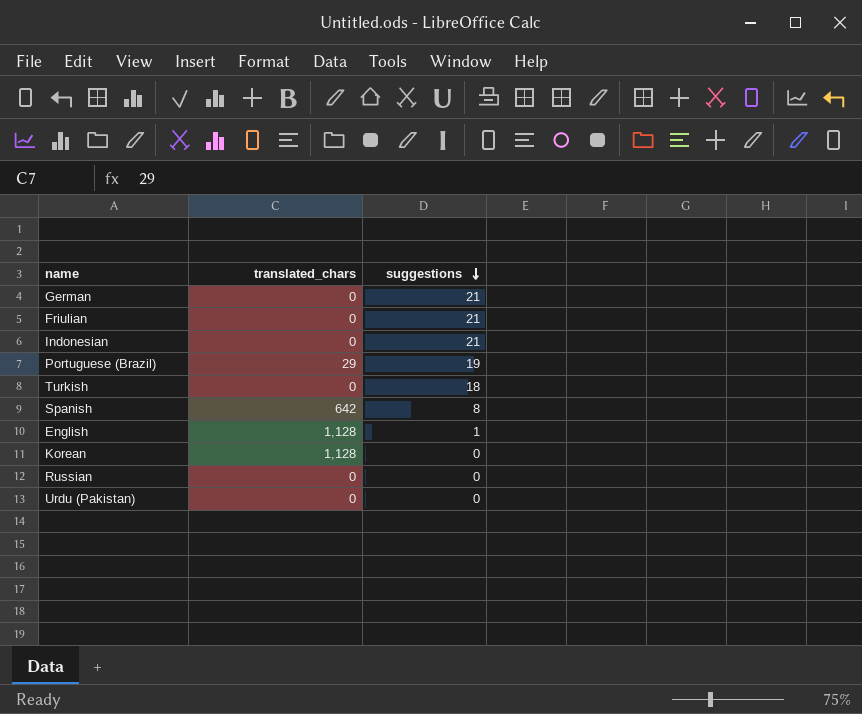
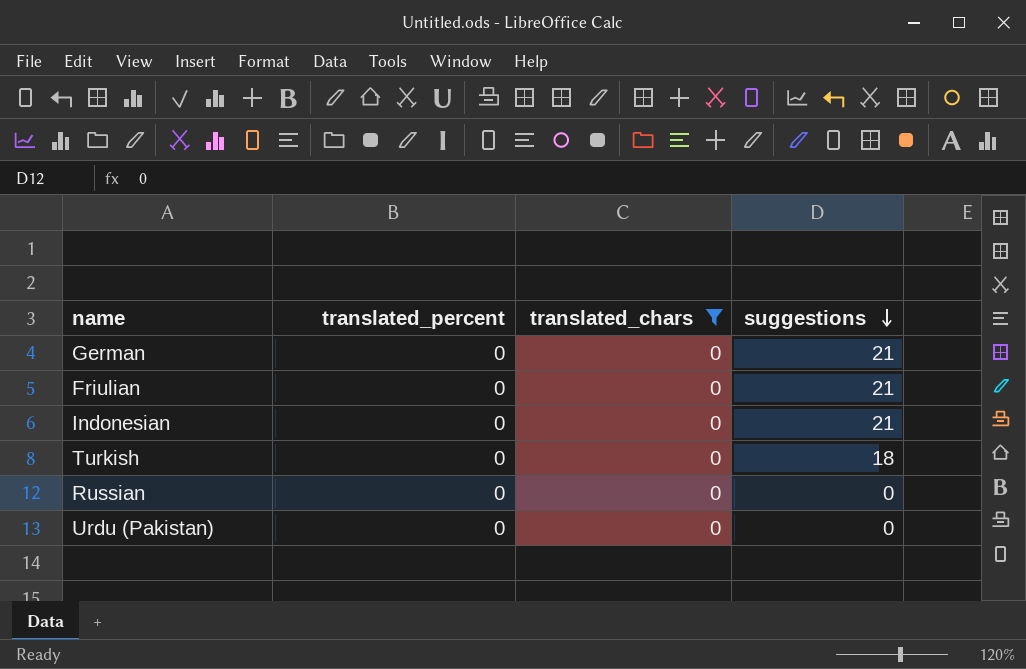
filter: none -> translated_chars = 0
column translated_percent | position: none -> 2

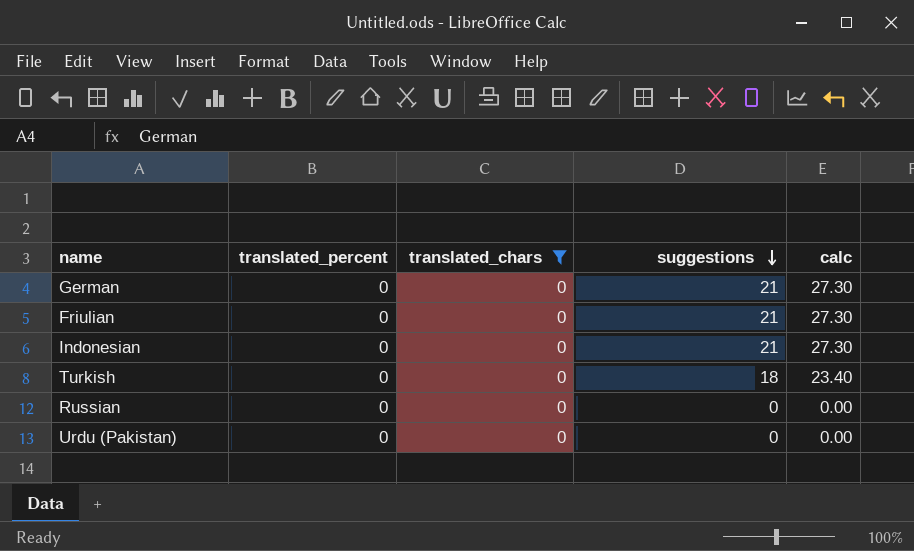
column calc | formula: none -> [suggestions] * 1.3

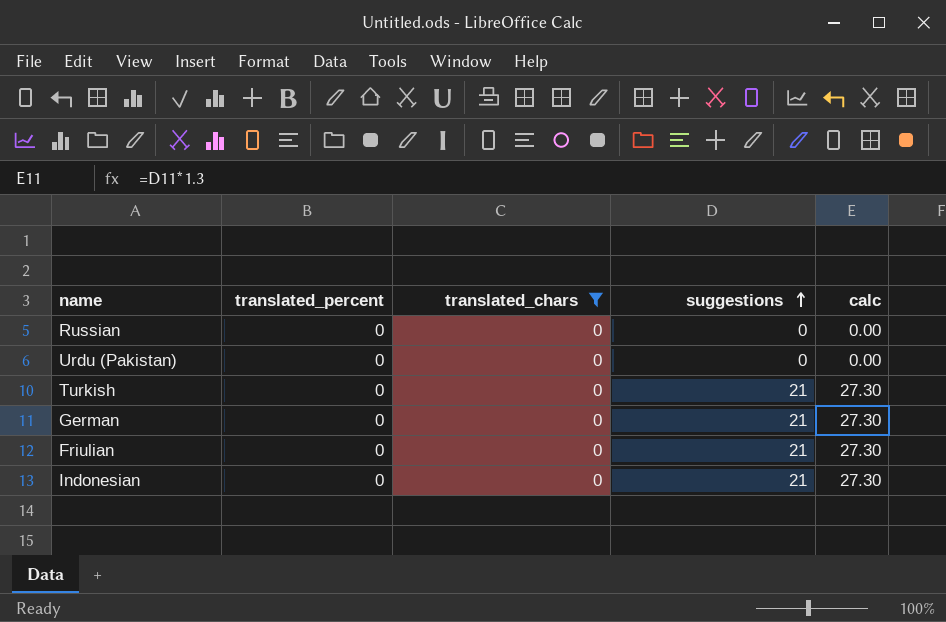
row order: suggestions descending -> suggestions ascending
Turkish | suggestions: 18 -> 21
Turkish | calc: 23.40 -> 27.30

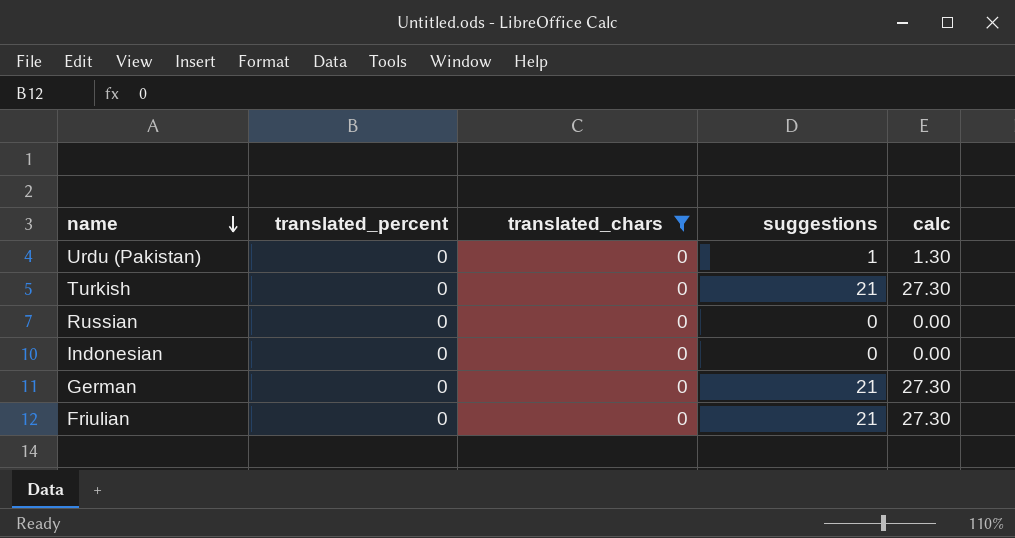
row order: suggestions ascending -> name descending
Urdu (Pakistan) | suggestions: 0 -> 1
Urdu (Pakistan) | calc: 0.00 -> 1.30
Indonesian | suggestions: 21 -> 0
Indonesian | calc: 27.30 -> 0.00

